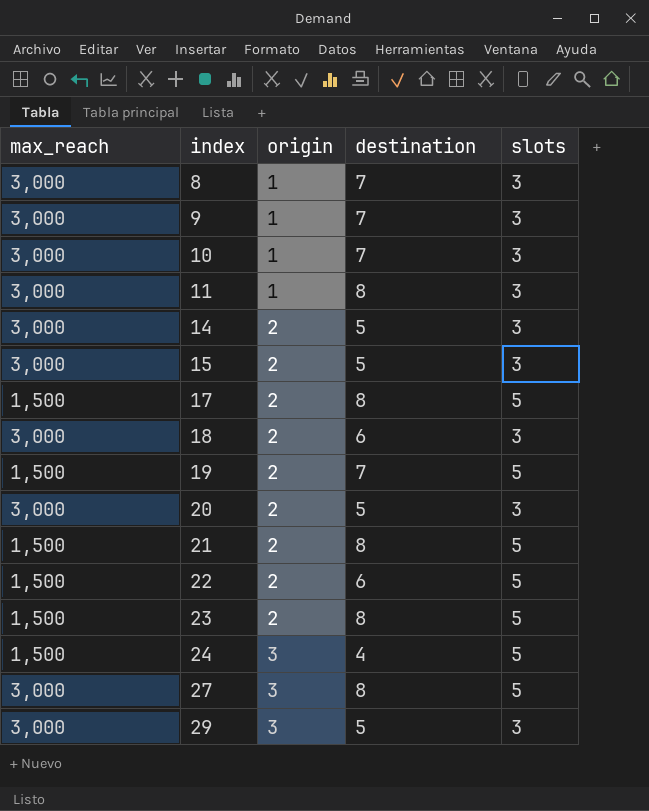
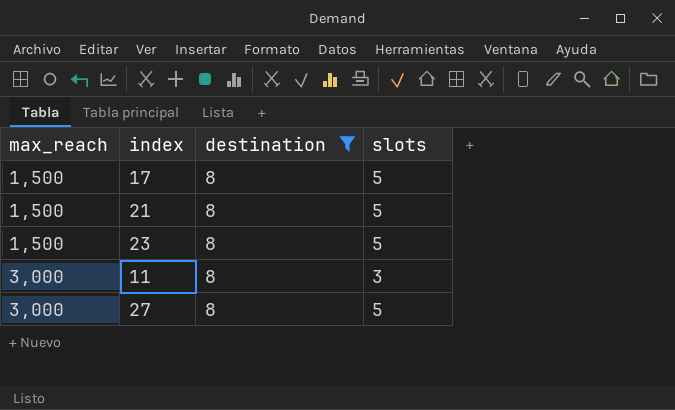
filter: none -> destination = 8
row order: index ascending -> max_reach ascending
column origin | position: 3 -> none

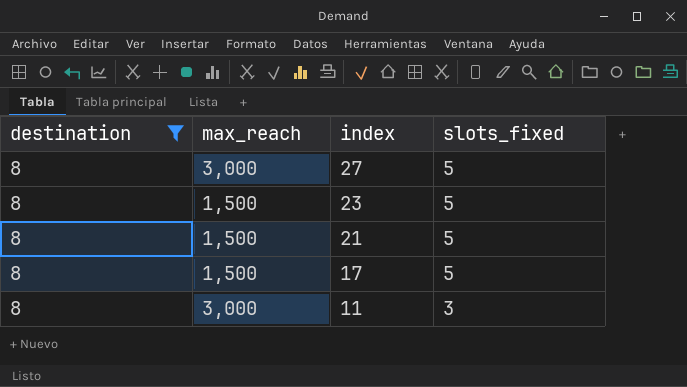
row order: max_reach ascending -> index descending
column destination | position: 3 -> 1
column name: slots -> slots_fixed

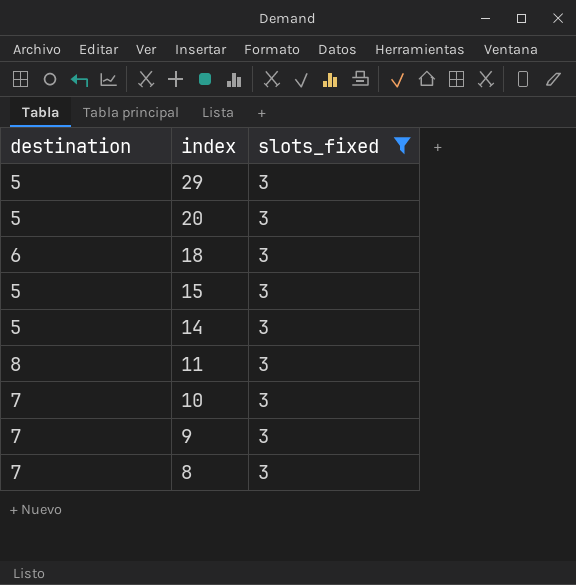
filter: destination = 8 -> slots_fixed = 3
column max_reach | position: 2 -> none

